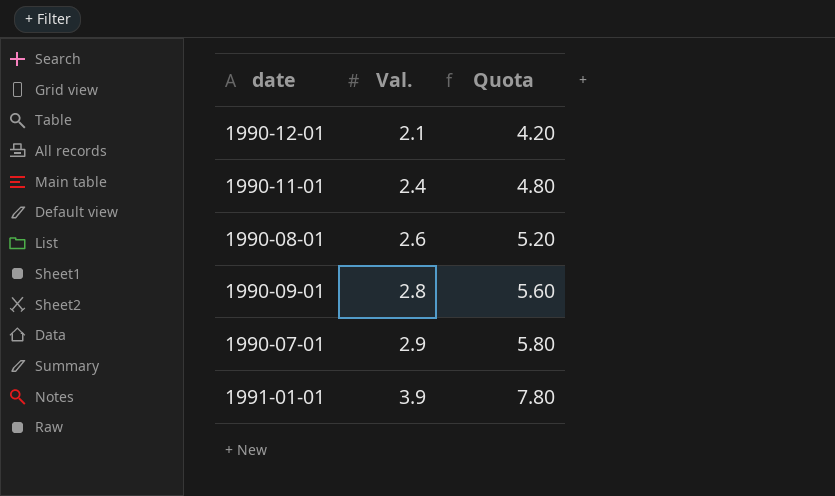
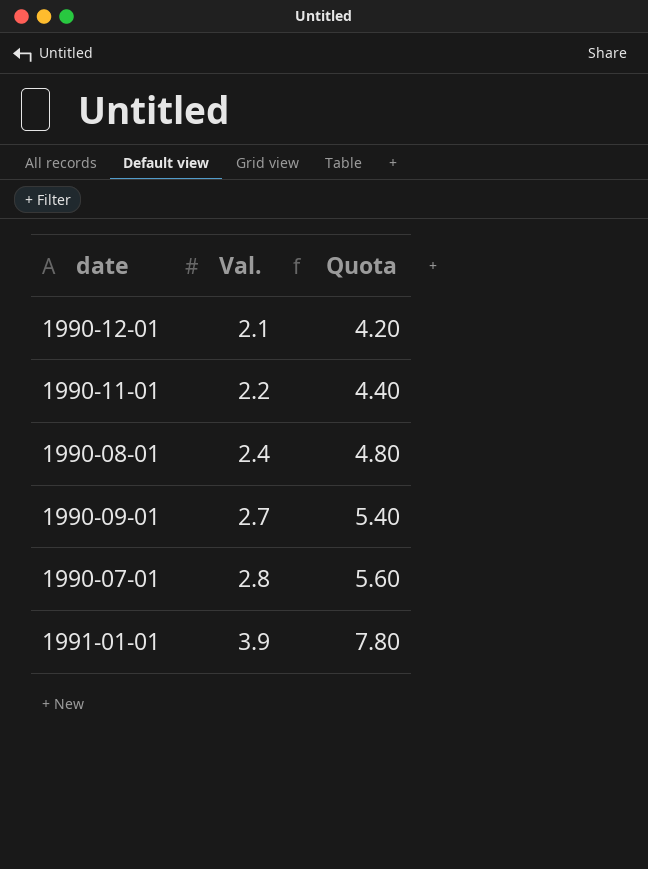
1990-11-01 | Val.: 2.4 -> 2.2
1990-11-01 | Quota: 4.80 -> 4.40
1990-08-01 | Val.: 2.6 -> 2.4
1990-08-01 | Quota: 5.20 -> 4.80
1990-09-01 | Val.: 2.8 -> 2.7
1990-09-01 | Quota: 5.60 -> 5.40
1990-07-01 | Val.: 2.9 -> 2.8
1990-07-01 | Quota: 5.80 -> 5.60

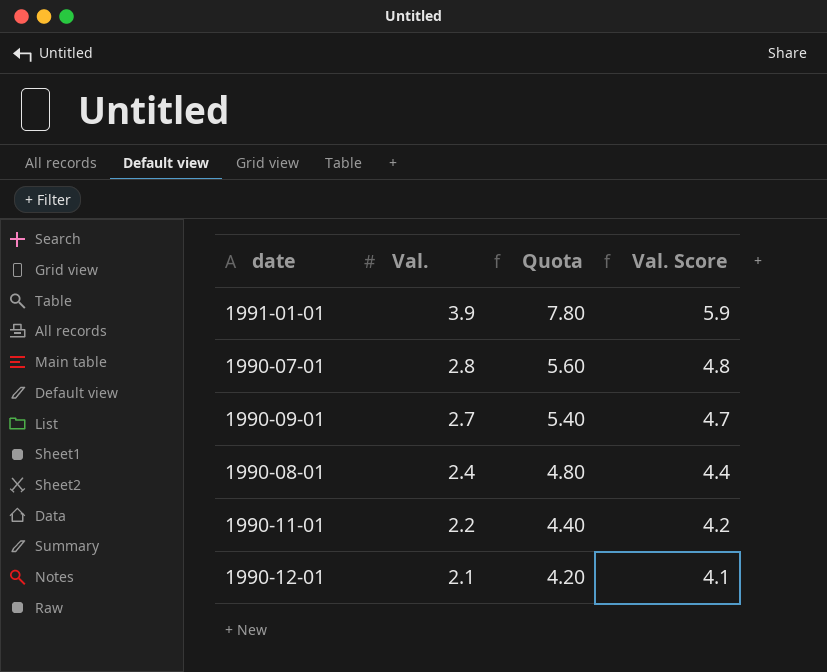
row order: Val. ascending -> Val. descending
column Val. Score | formula: none -> [Val.] + 2

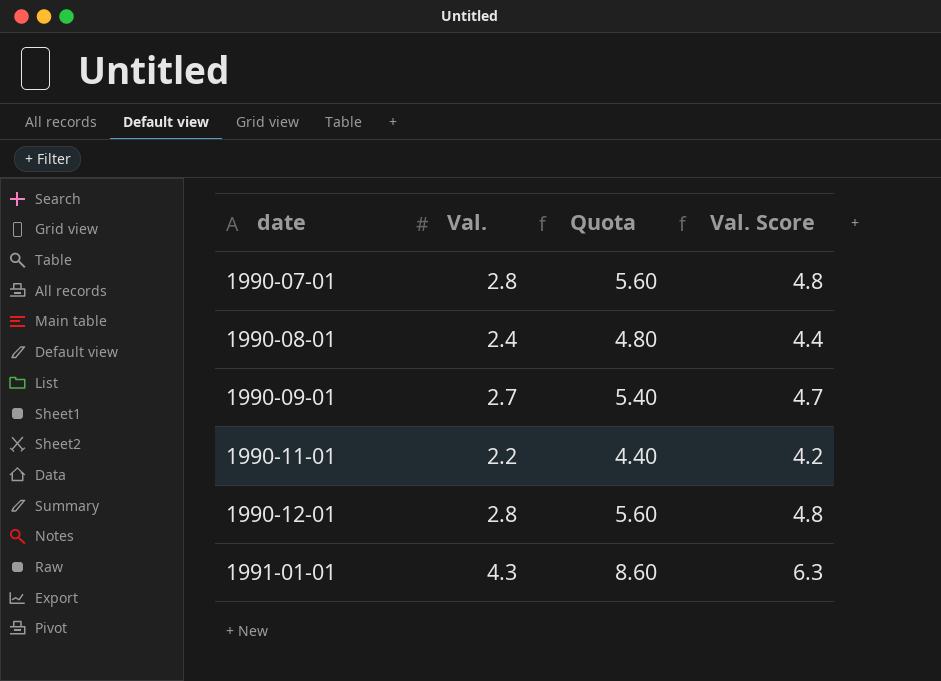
row order: Val. descending -> date ascending
1990-12-01 | Val.: 2.1 -> 2.8
1990-12-01 | Quota: 4.20 -> 5.60
1990-12-01 | Val. Score: 4.1 -> 4.8
1991-01-01 | Val.: 3.9 -> 4.3
1991-01-01 | Quota: 7.80 -> 8.60
1991-01-01 | Val. Score: 5.9 -> 6.3

